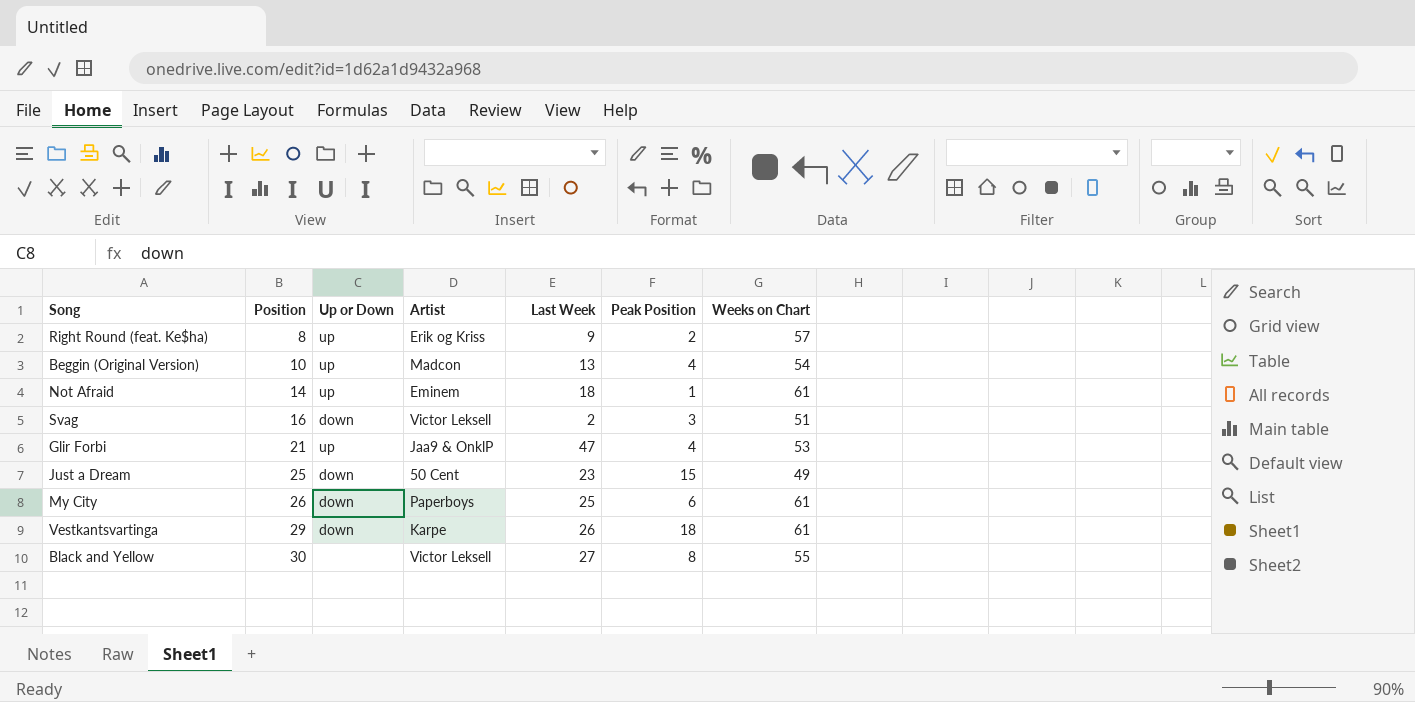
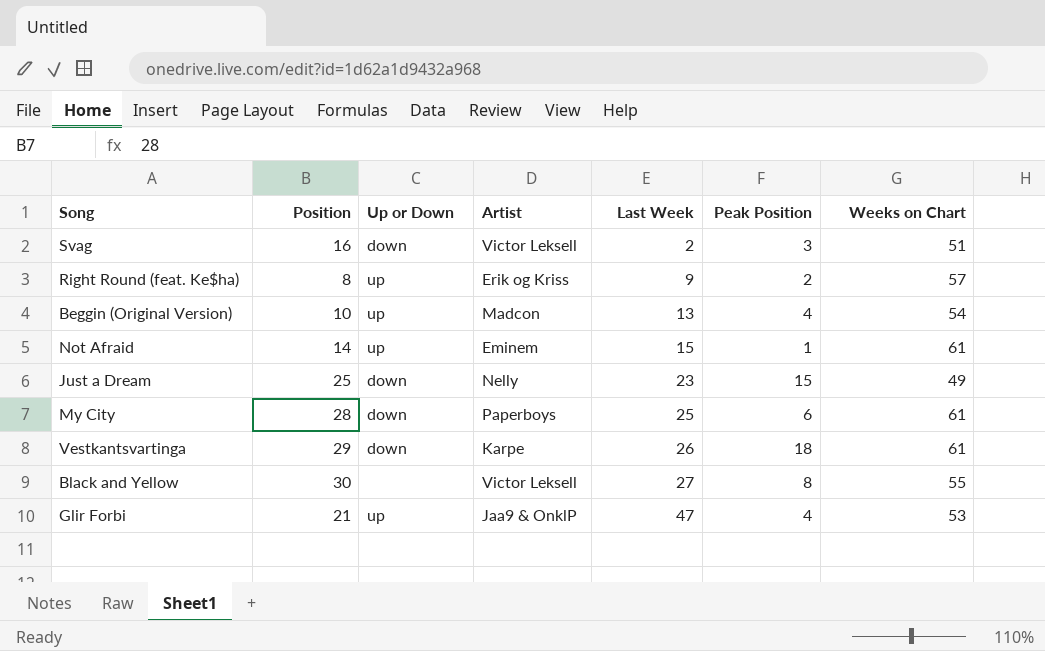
row order: Position ascending -> Last Week ascending
Not Afraid | Last Week: 18 -> 15
Just a Dream | Artist: 50 Cent -> Nelly
My City | Position: 26 -> 28

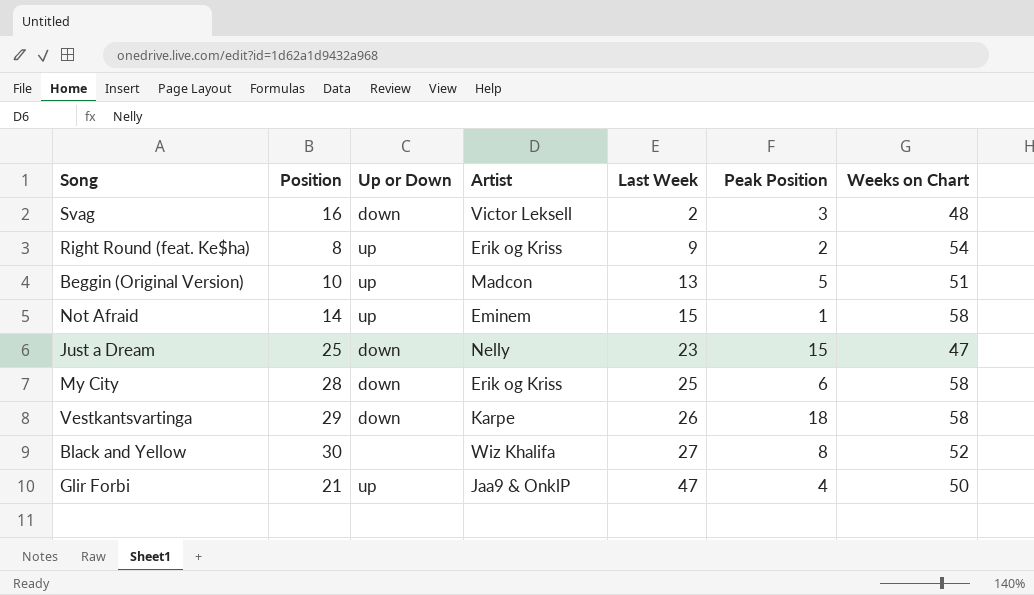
Svag | Weeks on Chart: 51 -> 48
Right Round (feat. Ke$ha) | Weeks on Chart: 57 -> 54
Beggin (Original Version) | Peak Position: 4 -> 5
Beggin (Original Version) | Weeks on Chart: 54 -> 51
Not Afraid | Weeks on Chart: 61 -> 58
Just a Dream | Weeks on Chart: 49 -> 47
My City | Artist: Paperboys -> Erik og Kriss
My City | Weeks on Chart: 61 -> 58
Vestkantsvartinga | Weeks on Chart: 61 -> 58
Black and Yellow | Artist: Victor Leksell -> Wiz Khalifa
Black and Yellow | Weeks on Chart: 55 -> 52
Glir Forbi | Weeks on Chart: 53 -> 50

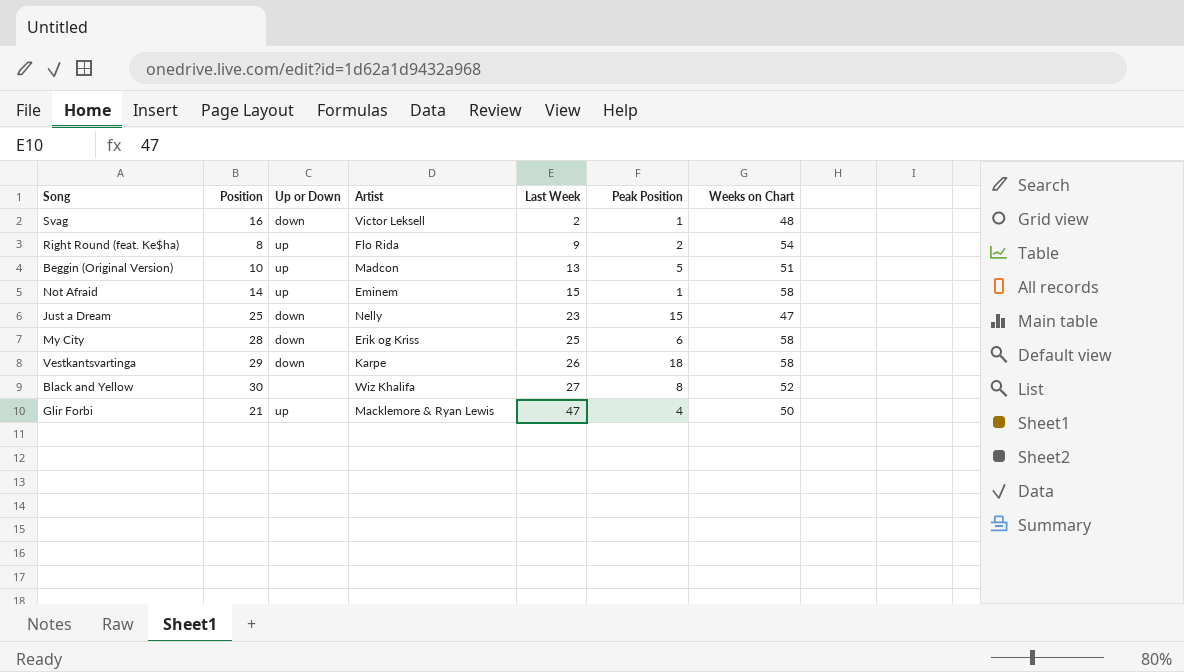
Svag | Peak Position: 3 -> 1
Right Round (feat. Ke$ha) | Artist: Erik og Kriss -> Flo Rida
Glir Forbi | Artist: Jaa9 & OnklP -> Macklemore & Ryan Lewis

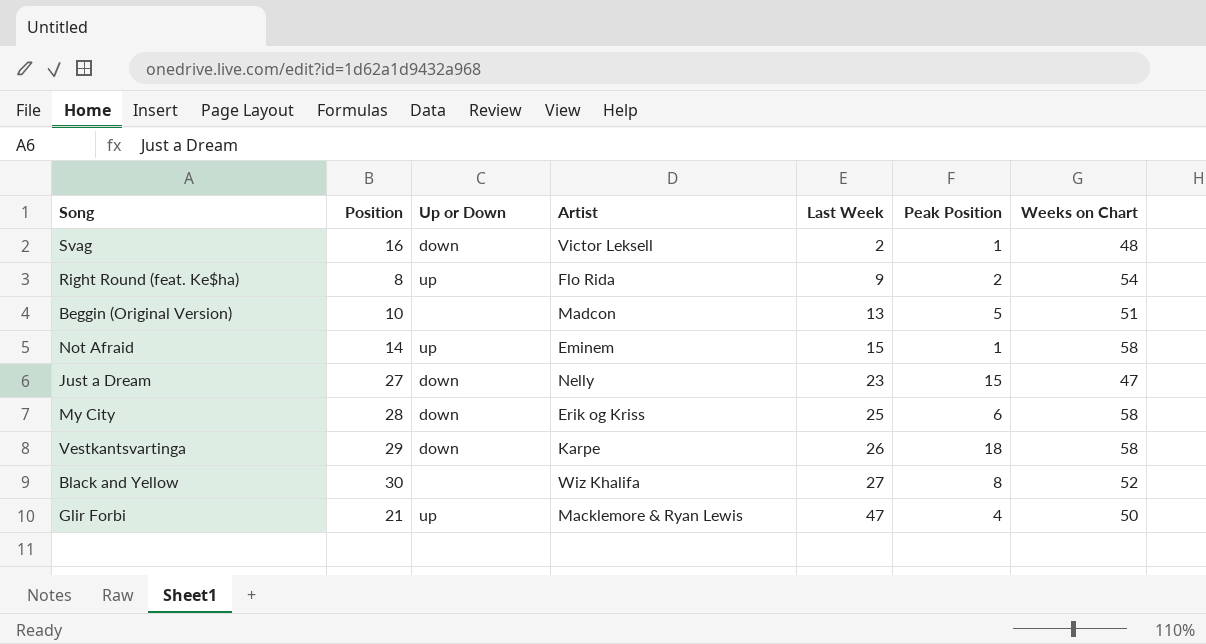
Beggin (Original Version) | Up or Down: up -> none
Just a Dream | Position: 25 -> 27

